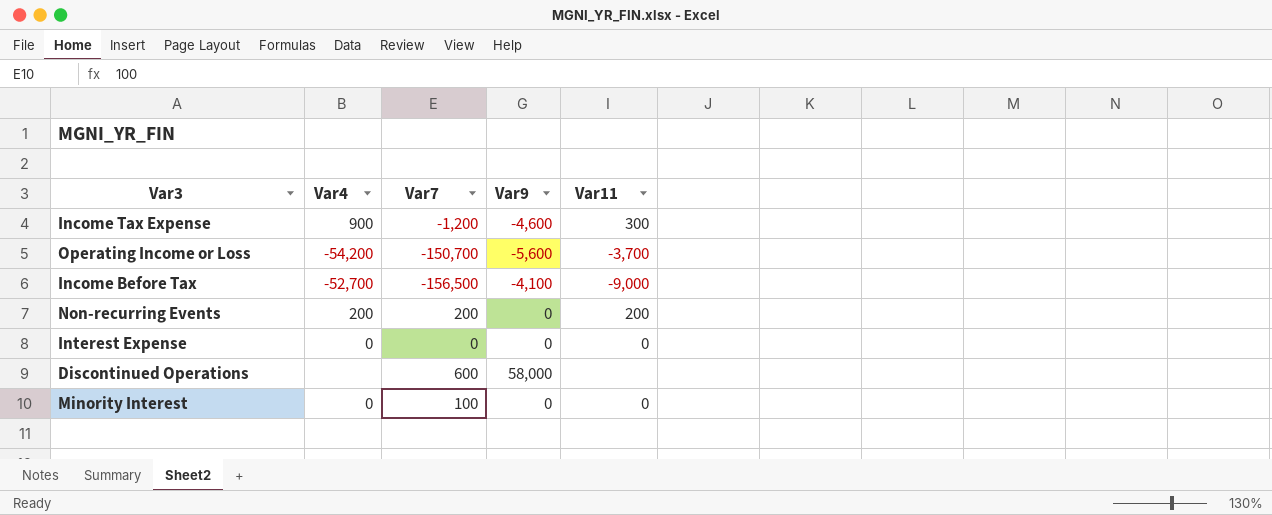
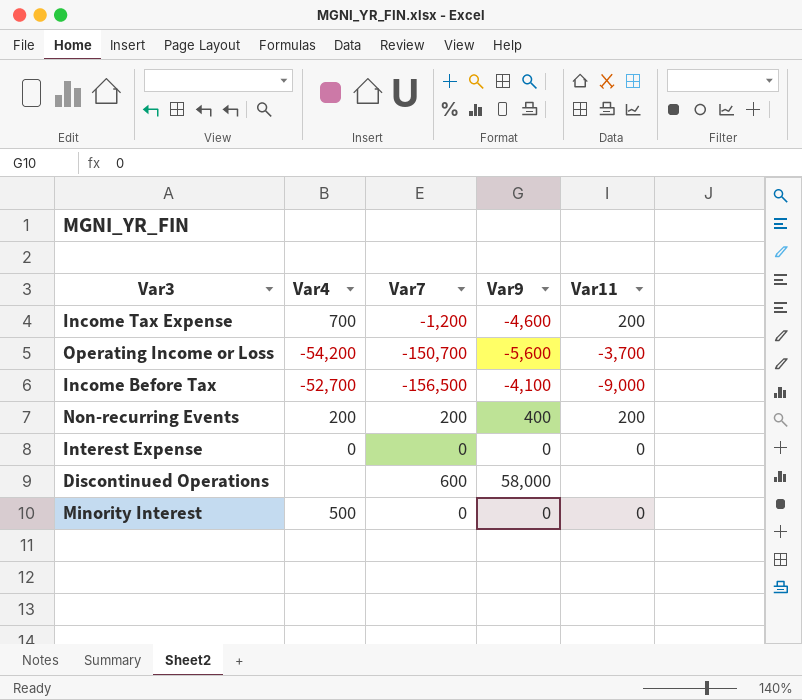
Income Tax Expense | Var4: 900 -> 700
Income Tax Expense | Var11: 300 -> 200
Non-recurring Events | Var9: 0 -> 400
Minority Interest | Var4: 0 -> 500
Minority Interest | Var7: 100 -> 0

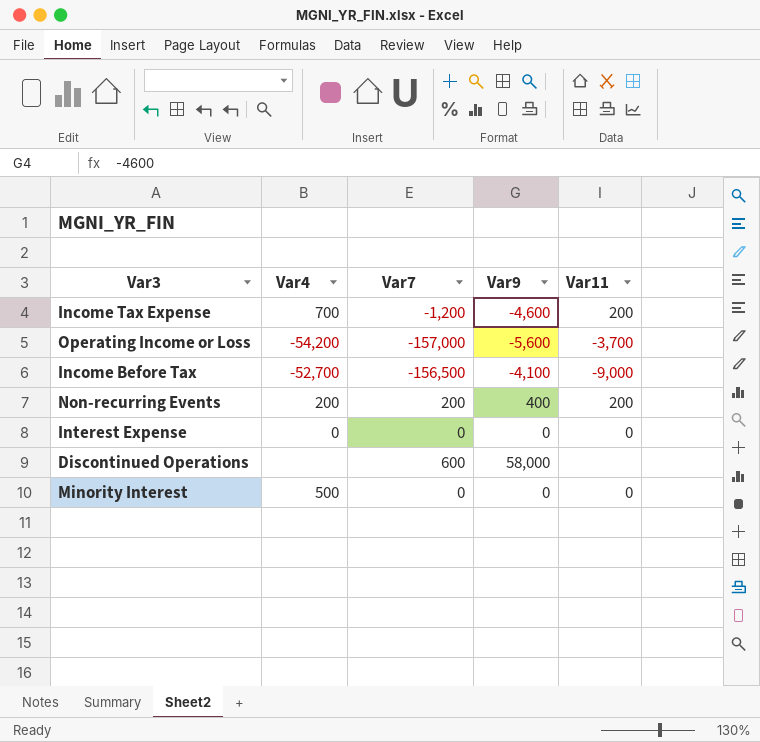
Operating Income or Loss | Var7: -150,700 -> -157,000

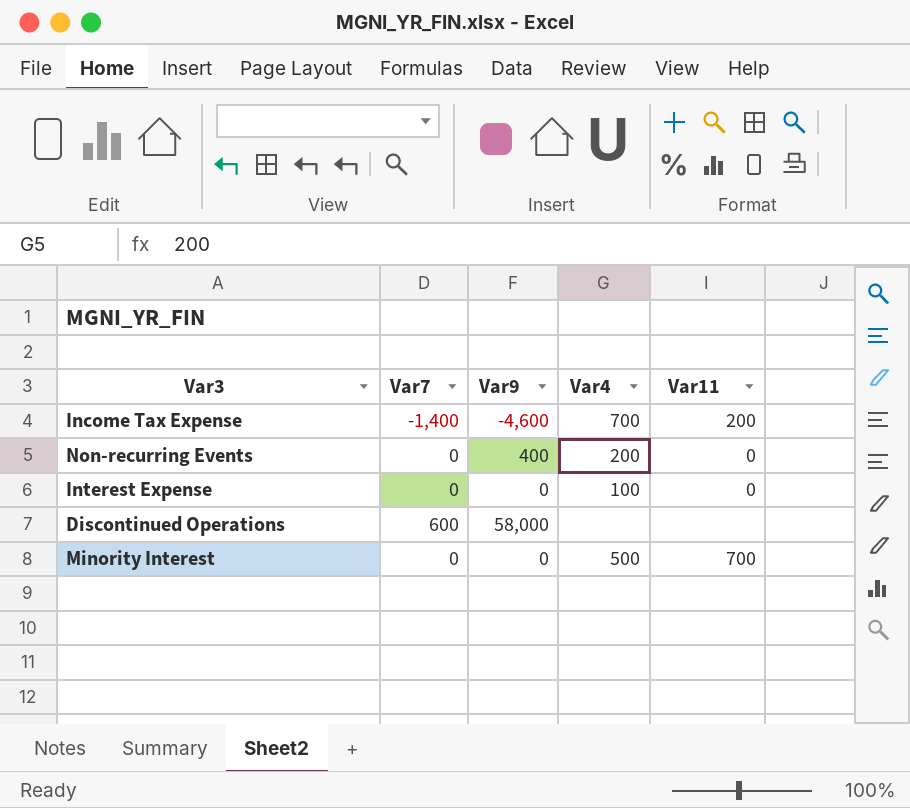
column Var4 | position: 2 -> 4
row Operating Income or Loss: -54,200 | -157,000 | -5,600 | -3,700 -> none
row Income Before Tax: -52,700 | -156,500 | -4,100 | -9,000 -> none
Income Tax Expense | Var7: -1,200 -> -1,400
Non-recurring Events | Var7: 200 -> 0
Non-recurring Events | Var11: 200 -> 0
Interest Expense | Var4: 0 -> 100
Minority Interest | Var11: 0 -> 700

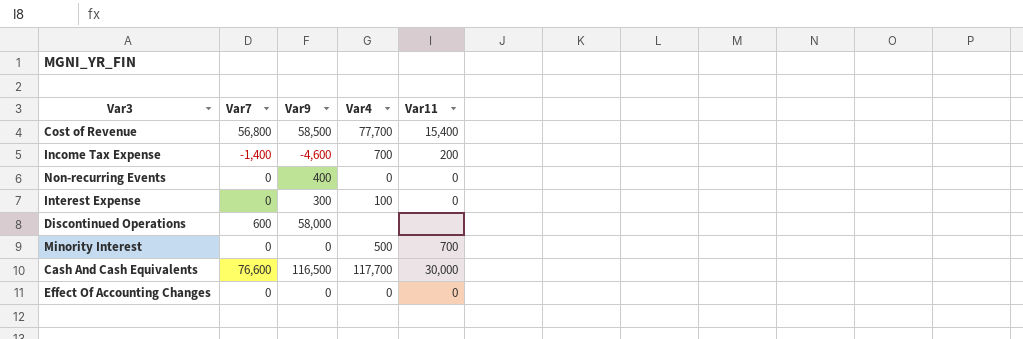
row Cost of Revenue: none -> 56,800 | 58,500 | 77,700 | 15,400
Non-recurring Events | Var4: 200 -> 0
Interest Expense | Var9: 0 -> 300
row Cash And Cash Equivalents: none -> 76,600 | 116,500 | 117,700 | 30,000
row Effect Of Accounting Changes: none -> 0 | 0 | 0 | 0

